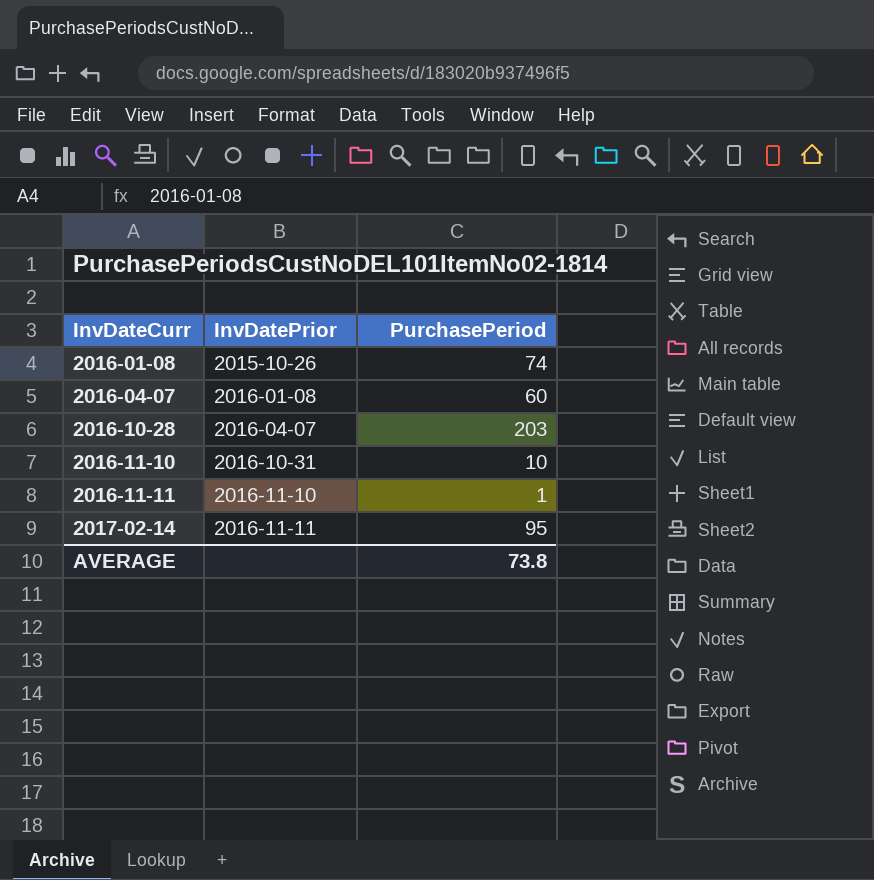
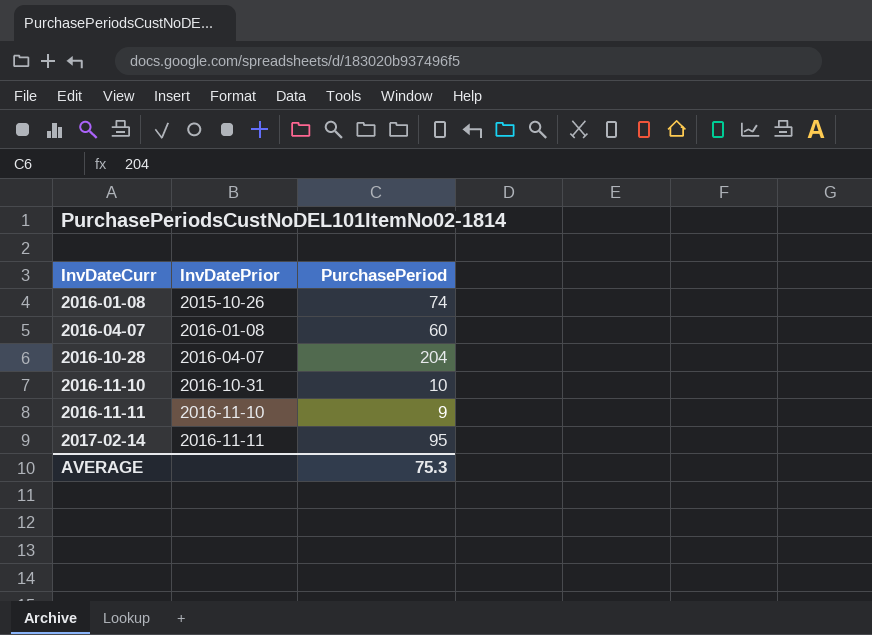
2016-10-28 | PurchasePeriod: 203 -> 204
2016-11-11 | PurchasePeriod: 1 -> 9
AVERAGE | PurchasePeriod: 73.8 -> 75.3

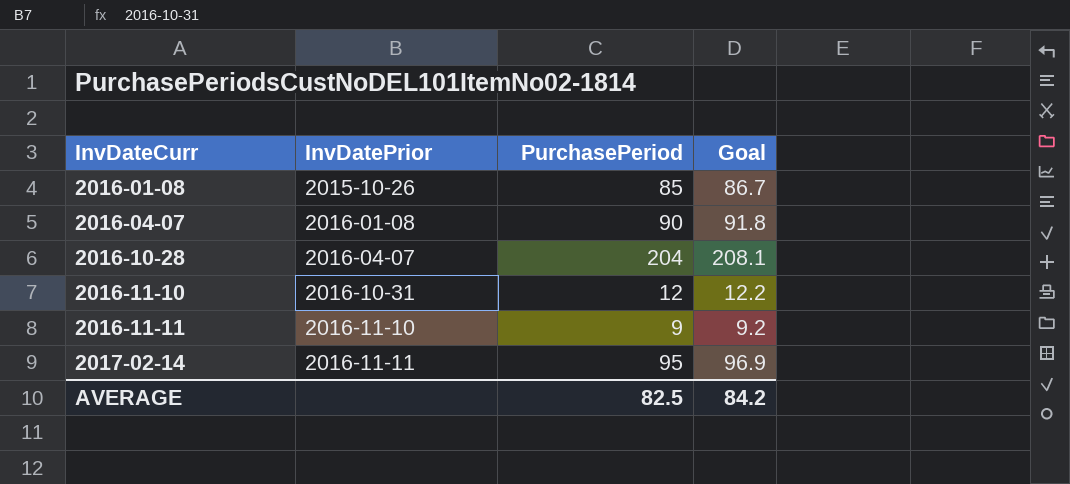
column Goal | formula: none -> [PurchasePeriod] * 1.02
2016-01-08 | PurchasePeriod: 74 -> 85
2016-04-07 | PurchasePeriod: 60 -> 90
2016-11-10 | PurchasePeriod: 10 -> 12
AVERAGE | PurchasePeriod: 75.3 -> 82.5

